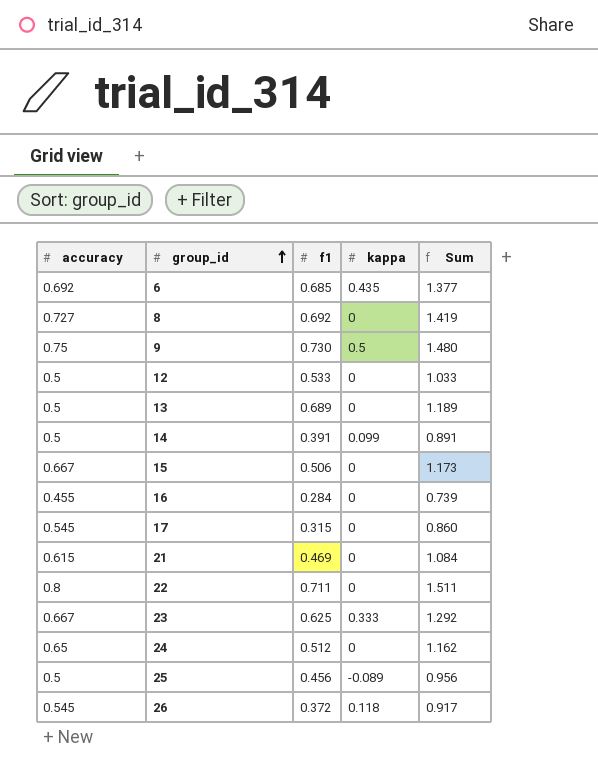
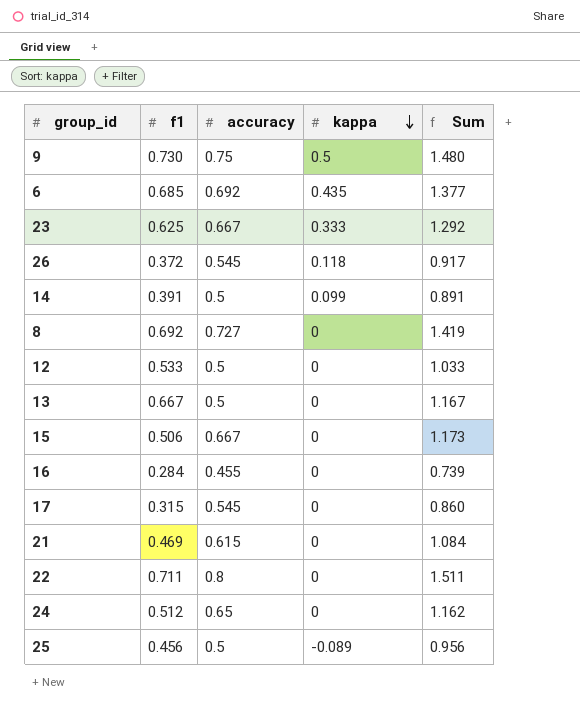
row order: group_id ascending -> kappa descending
column accuracy | position: 1 -> 3
13 | f1: 0.689 -> 0.667
13 | Sum: 1.189 -> 1.167

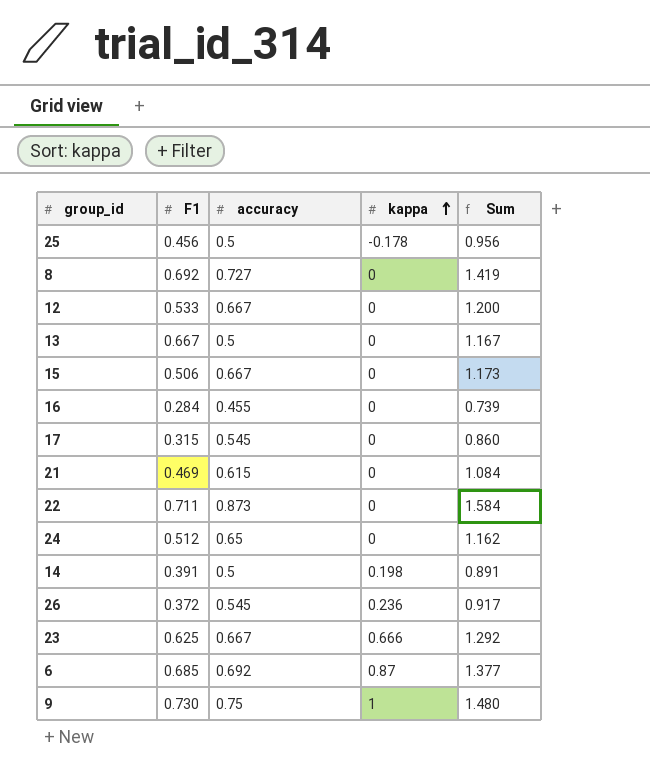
row order: kappa descending -> kappa ascending
column name: f1 -> F1
25 | kappa: -0.089 -> -0.178
12 | accuracy: 0.5 -> 0.667
12 | Sum: 1.033 -> 1.200
22 | accuracy: 0.8 -> 0.873
22 | Sum: 1.511 -> 1.584
14 | kappa: 0.099 -> 0.198
26 | kappa: 0.118 -> 0.236
23 | kappa: 0.333 -> 0.666
6 | kappa: 0.435 -> 0.87
9 | kappa: 0.5 -> 1

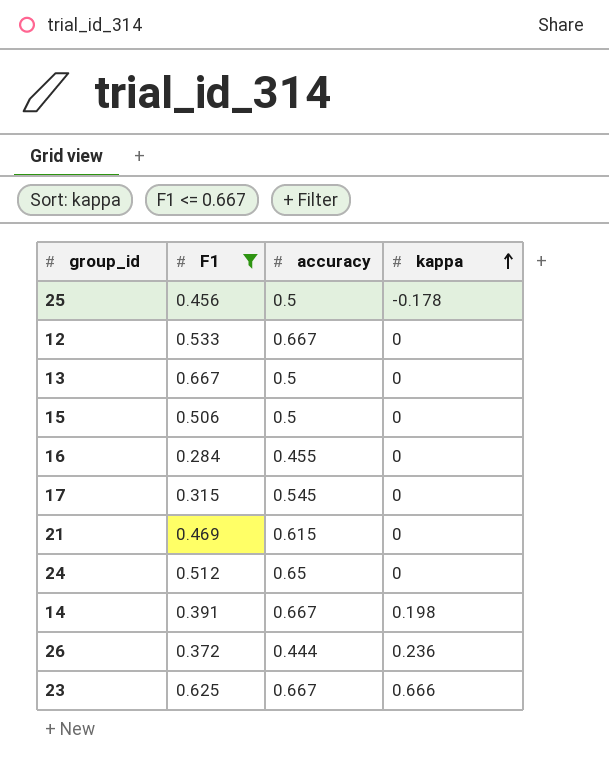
filter: none -> F1 <= 0.667
column Sum | formula: [F1] + [accuracy] -> none
15 | accuracy: 0.667 -> 0.5
14 | accuracy: 0.5 -> 0.667
26 | accuracy: 0.545 -> 0.444

